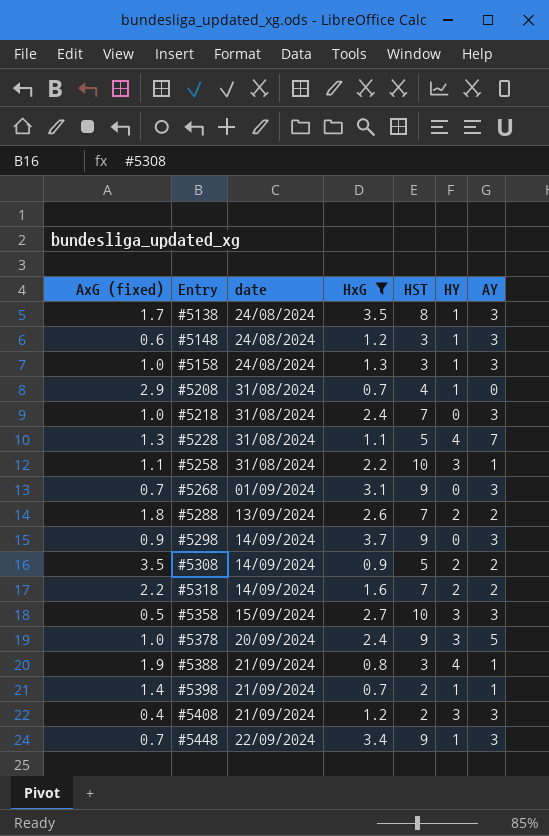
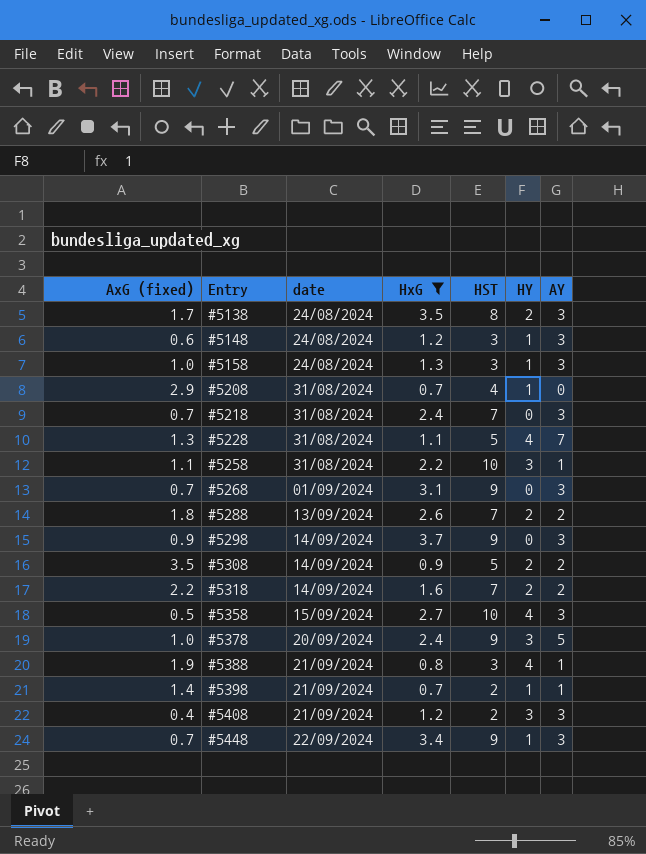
#5138 | HY: 1 -> 2
#5218 | AxG (fixed): 1.0 -> 0.7
#5358 | HY: 3 -> 4

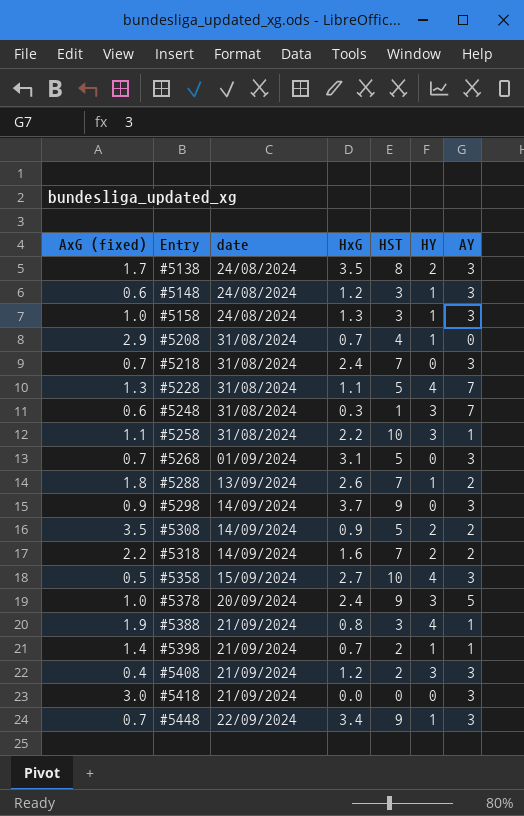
filter: HxG >= 0.7 -> none
#5268 | HST: 9 -> 5
#5288 | HY: 2 -> 1

